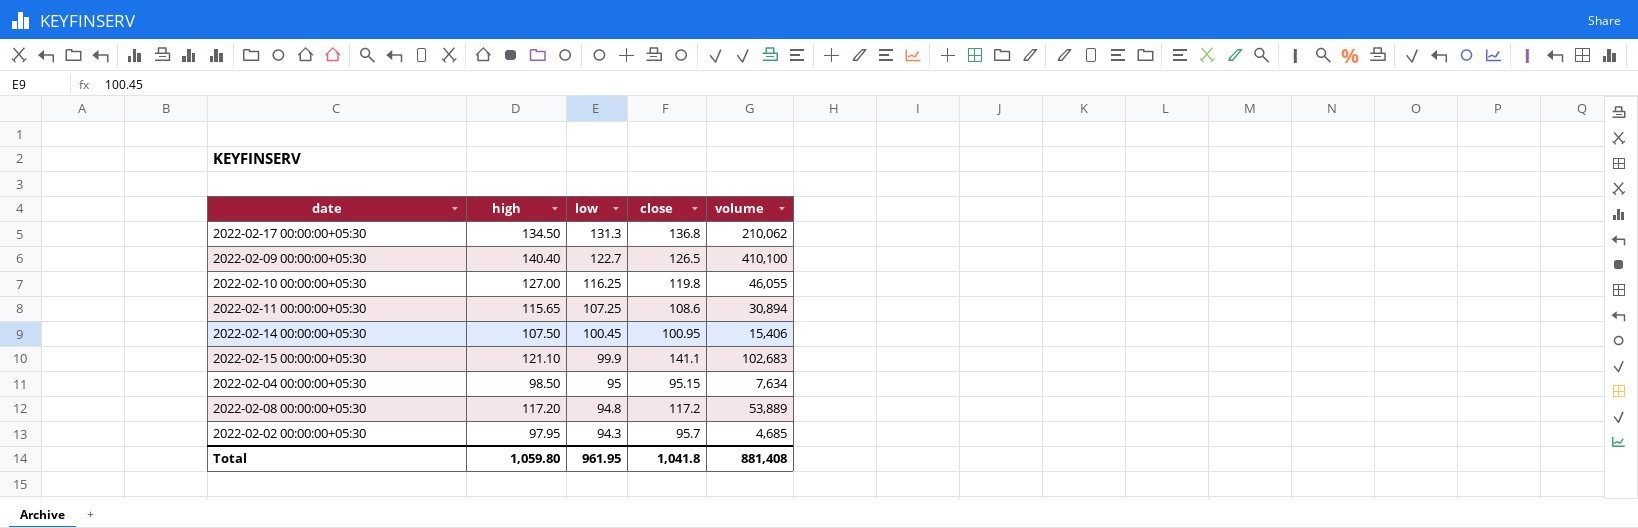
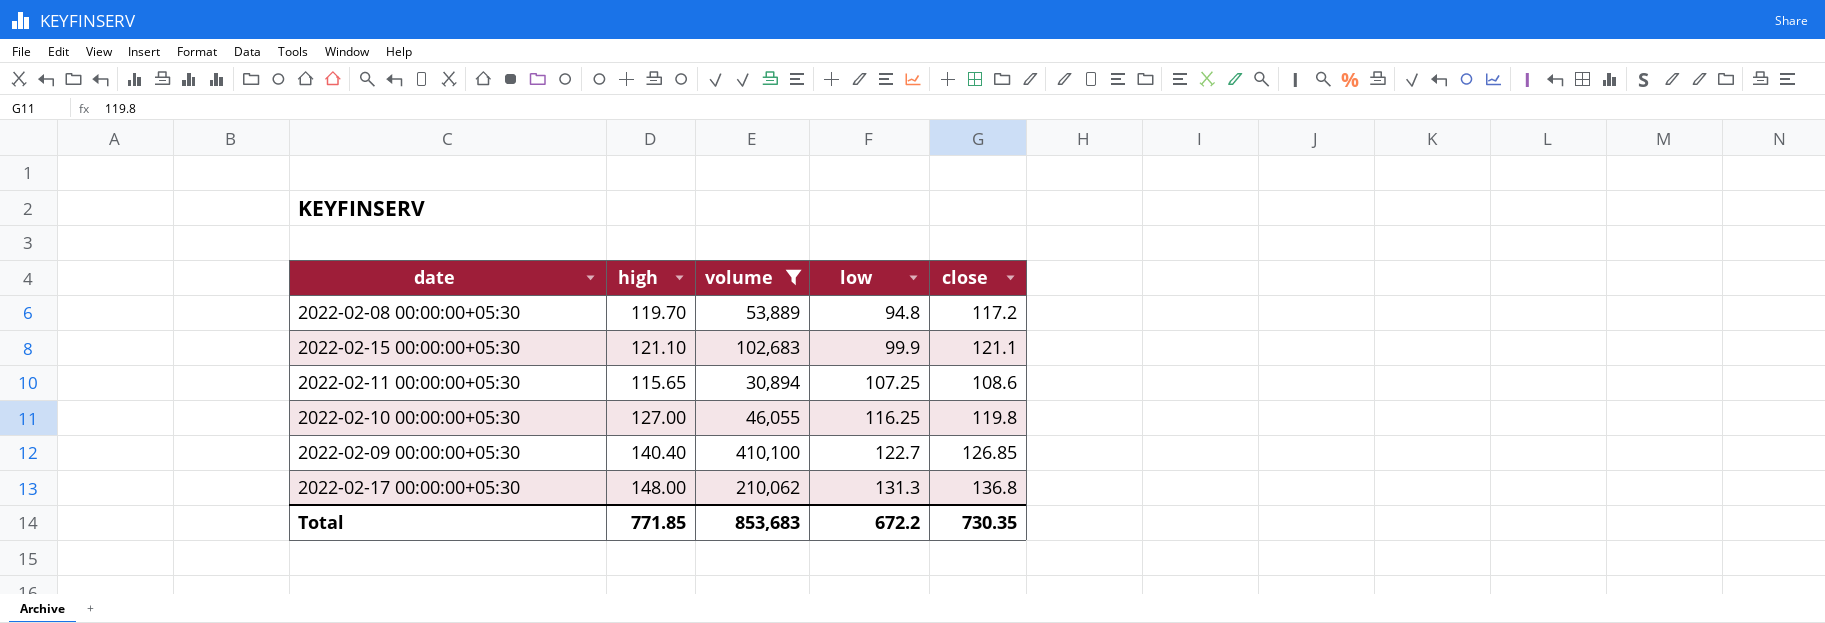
filter: none -> volume >= 30,894
row order: low descending -> low ascending
column volume | position: 5 -> 3
2022-02-08 00:00:00+05:30 | high: 117.20 -> 119.70
2022-02-15 00:00:00+05:30 | close: 141.1 -> 121.1
2022-02-09 00:00:00+05:30 | close: 126.5 -> 126.85
2022-02-17 00:00:00+05:30 | high: 134.50 -> 148.00
Total | high: 1,059.80 -> 771.85
Total | volume: 881,408 -> 853,683
Total | low: 961.95 -> 672.2
Total | close: 1,041.8 -> 730.35

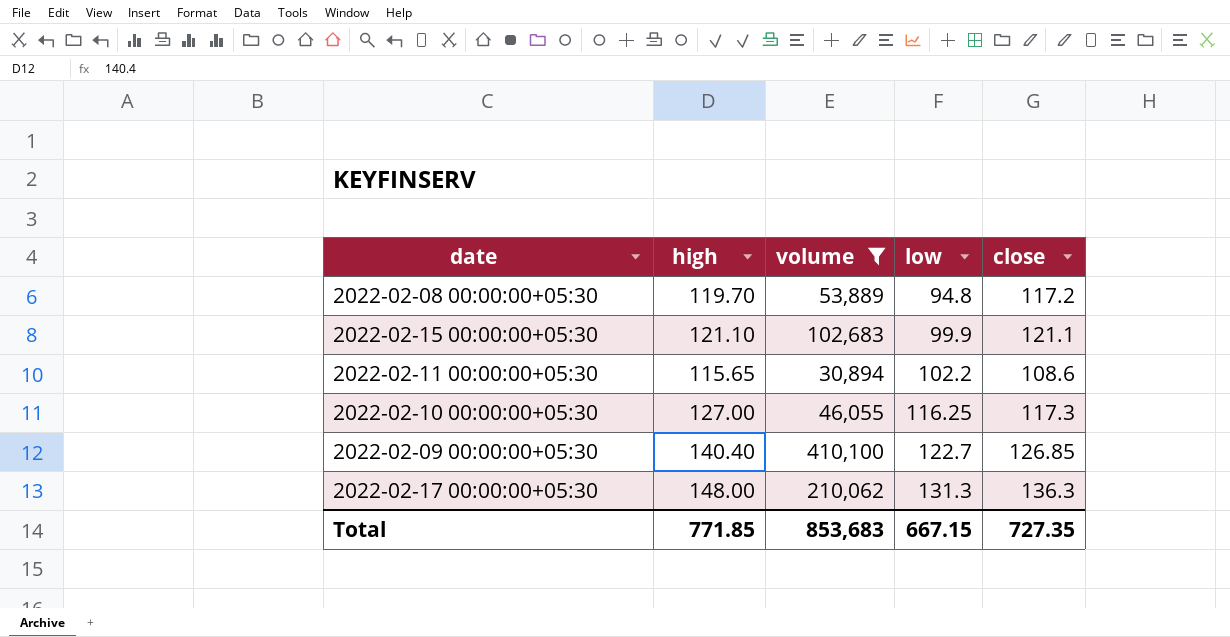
2022-02-11 00:00:00+05:30 | low: 107.25 -> 102.2
2022-02-10 00:00:00+05:30 | close: 119.8 -> 117.3
2022-02-17 00:00:00+05:30 | close: 136.8 -> 136.3
Total | low: 672.2 -> 667.15
Total | close: 730.35 -> 727.35

